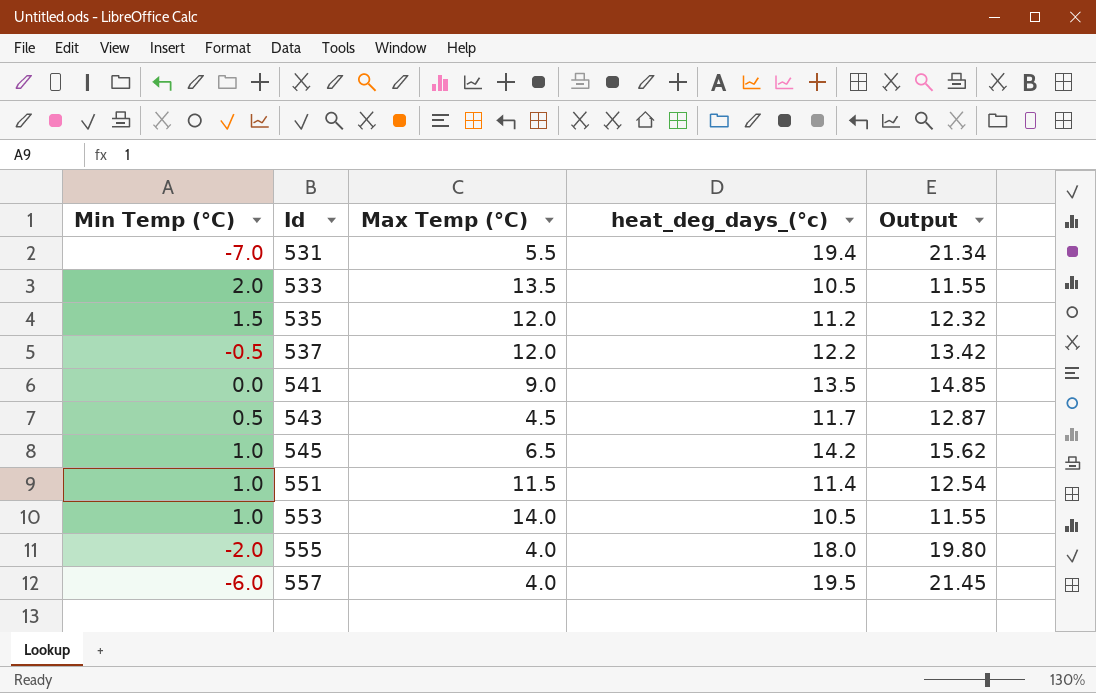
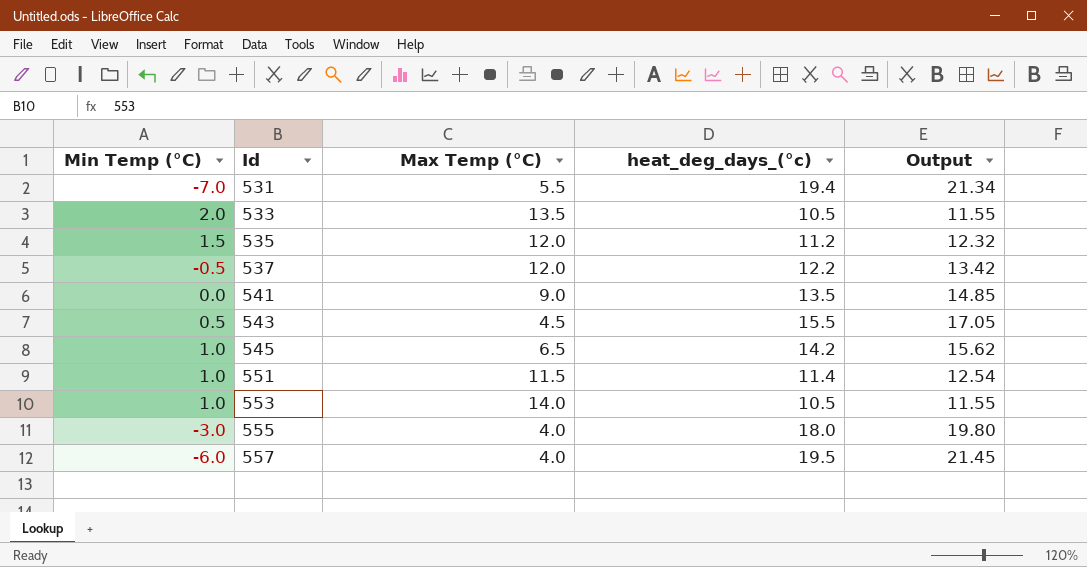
543 | heat_deg_days_(°c): 11.7 -> 15.5
543 | Output: 12.87 -> 17.05
555 | Min Temp (°C): -2.0 -> -3.0

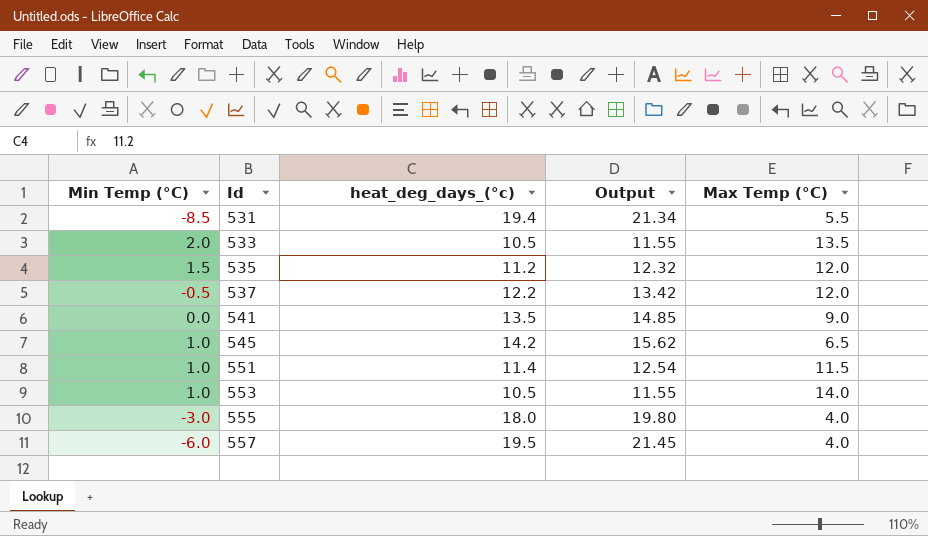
column Max Temp (°C) | position: 3 -> 5
row 543: 0.5 | 4.5 | 15.5 | 17.05 -> none
531 | Min Temp (°C): -7.0 -> -8.5

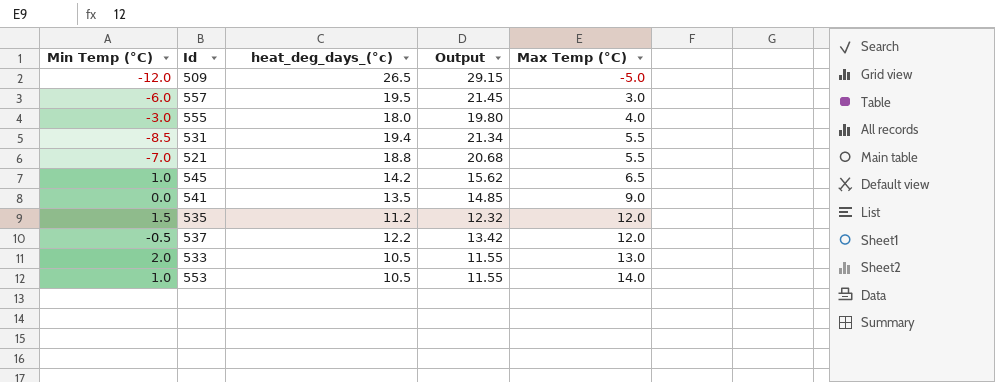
row order: Id ascending -> Max Temp (°C) ascending
row 551: 1.0 | 11.4 | 12.54 | 11.5 -> none
row 509: none -> -12.0 | 26.5 | 29.15 | -5.0
557 | Max Temp (°C): 4.0 -> 3.0
row 521: none -> -7.0 | 18.8 | 20.68 | 5.5
533 | Max Temp (°C): 13.5 -> 13.0

